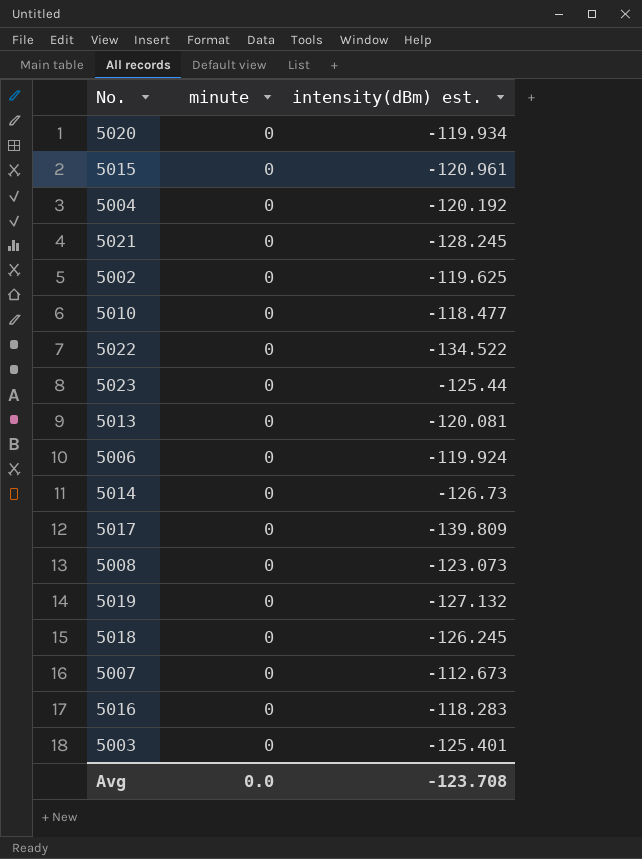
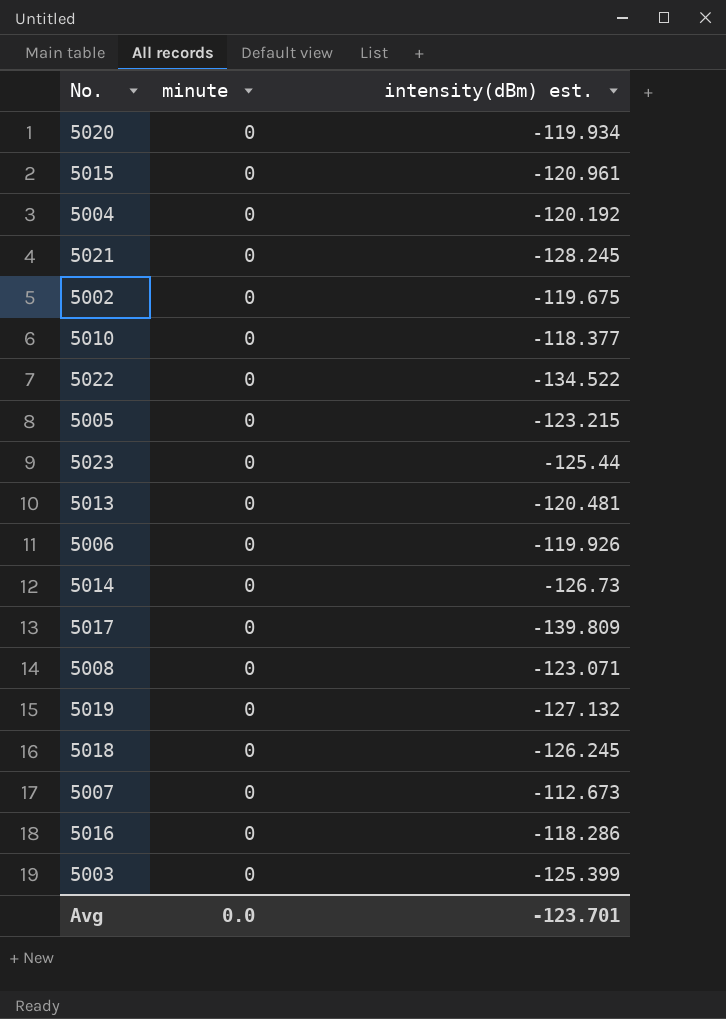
5002 | intensity(dBm) est.: -119.625 -> -119.675
5010 | intensity(dBm) est.: -118.477 -> -118.377
row 5005: none -> 0 | -123.215
5013 | intensity(dBm) est.: -120.081 -> -120.481
5006 | intensity(dBm) est.: -119.924 -> -119.926
5008 | intensity(dBm) est.: -123.073 -> -123.071
5016 | intensity(dBm) est.: -118.283 -> -118.286
5003 | intensity(dBm) est.: -125.401 -> -125.399
Avg | intensity(dBm) est.: -123.708 -> -123.701

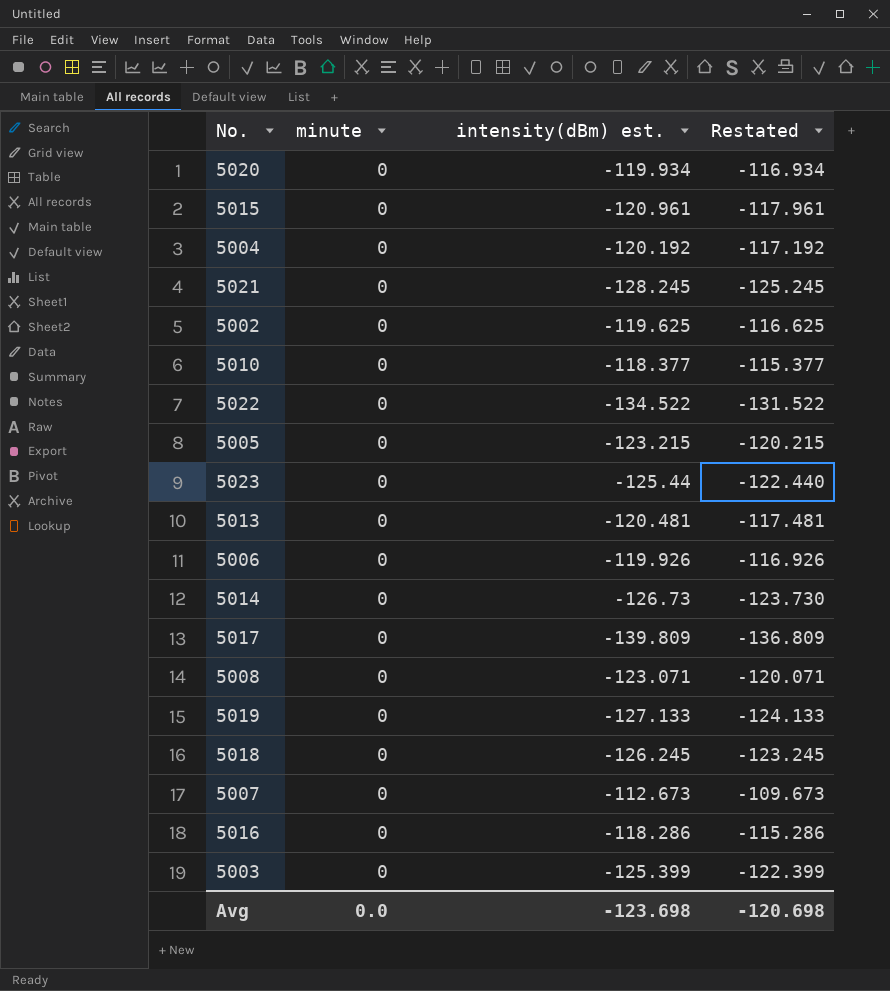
column Restated | formula: none -> [intensity(dBm) est.] + 3
5002 | intensity(dBm) est.: -119.675 -> -119.625
5019 | intensity(dBm) est.: -127.132 -> -127.133
Avg | intensity(dBm) est.: -123.701 -> -123.698

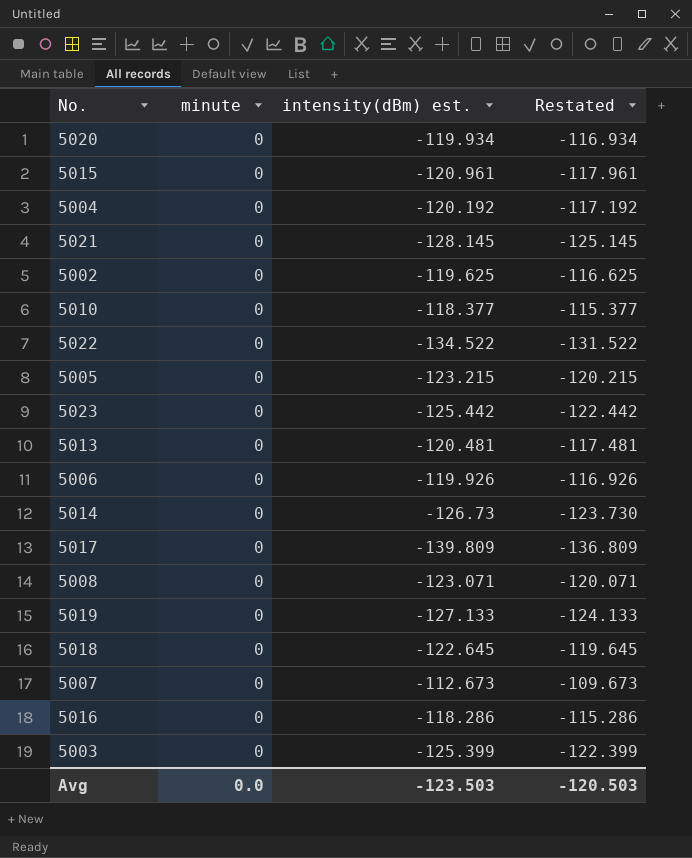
5021 | intensity(dBm) est.: -128.245 -> -128.145
5021 | Restated: -125.245 -> -125.145
5023 | intensity(dBm) est.: -125.44 -> -125.442
5023 | Restated: -122.440 -> -122.442
5018 | intensity(dBm) est.: -126.245 -> -122.645
5018 | Restated: -123.245 -> -119.645
Avg | intensity(dBm) est.: -123.698 -> -123.503
Avg | Restated: -120.698 -> -120.503

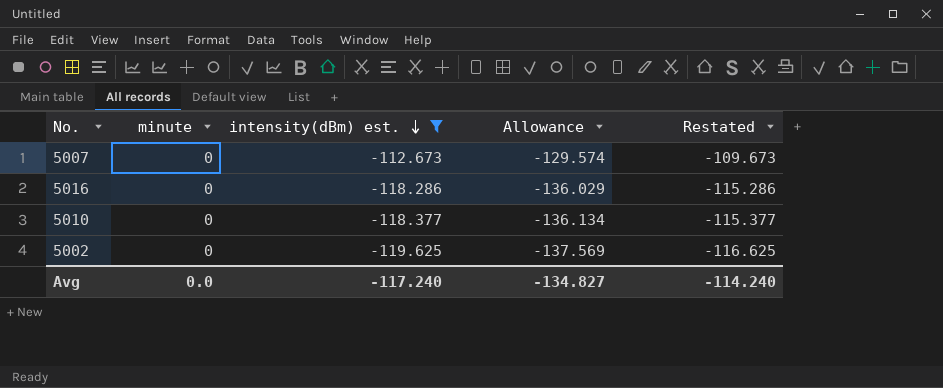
filter: none -> intensity(dBm) est. >= -119.625
row order: none -> intensity(dBm) est. descending
column Allowance | formula: none -> [intensity(dBm) est.] * 1.15
Avg | intensity(dBm) est.: -123.503 -> -117.240
Avg | Restated: -120.503 -> -114.240

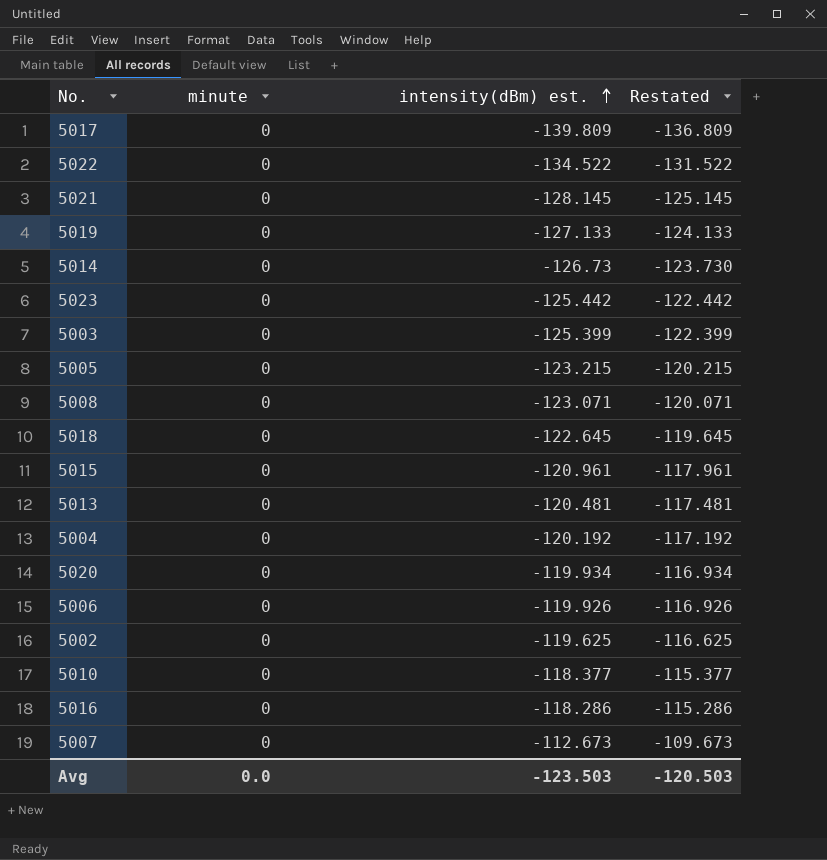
filter: intensity(dBm) est. >= -119.625 -> none
row order: intensity(dBm) est. descending -> intensity(dBm) est. ascending
column Allowance | formula: [intensity(dBm) est.] * 1.15 -> none
Avg | intensity(dBm) est.: -117.240 -> -123.503
Avg | Restated: -114.240 -> -120.503

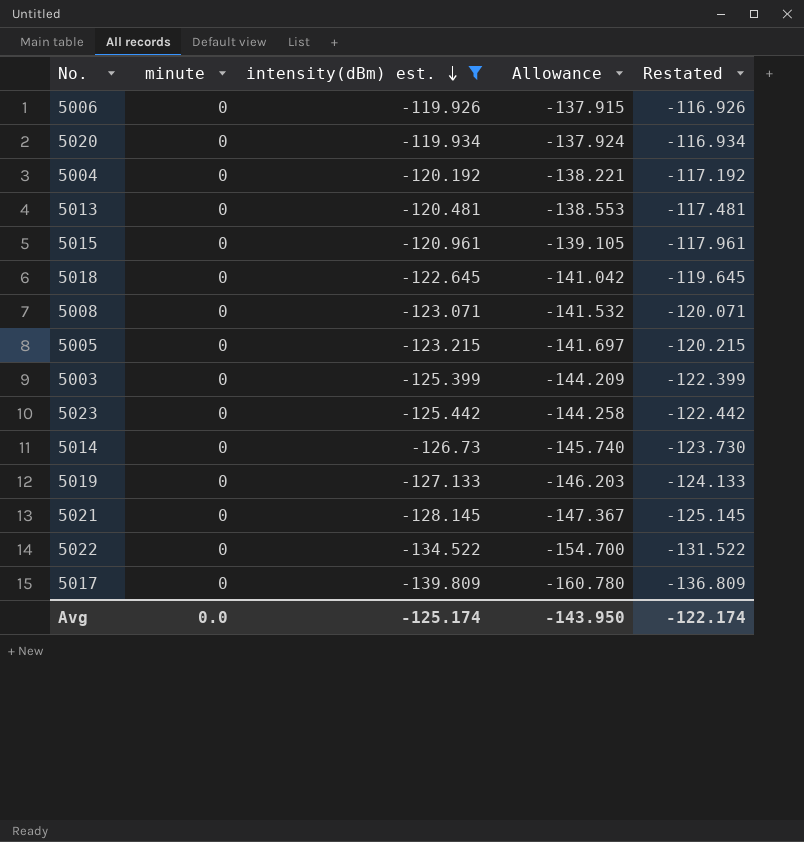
filter: none -> intensity(dBm) est. <= -119.926
row order: intensity(dBm) est. ascending -> intensity(dBm) est. descending
column Allowance | formula: none -> [intensity(dBm) est.] * 1.15
Avg | intensity(dBm) est.: -123.503 -> -125.174
Avg | Restated: -120.503 -> -122.174

